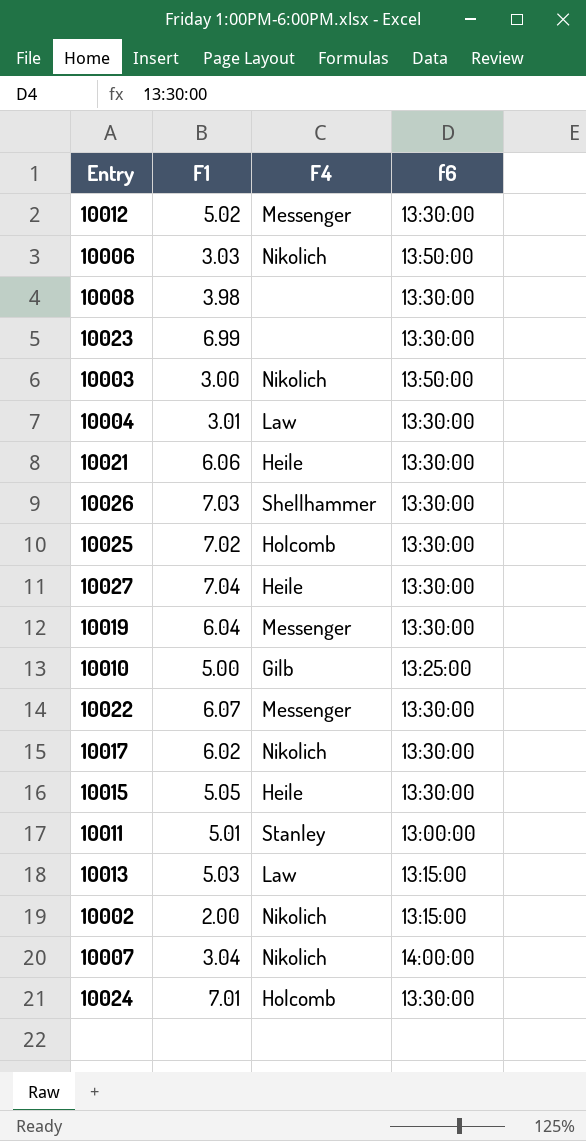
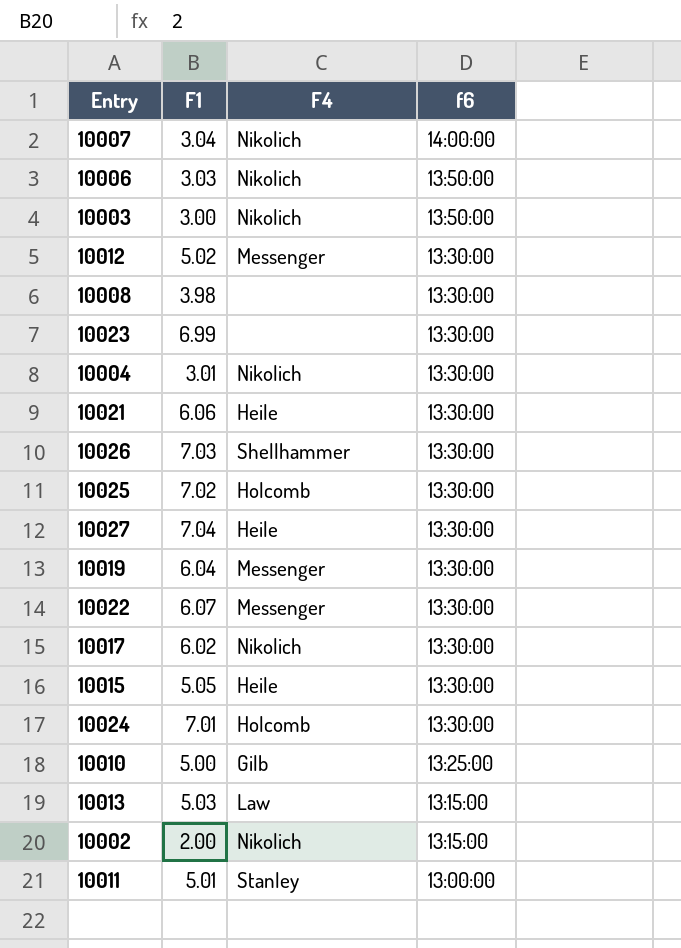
row order: none -> f6 descending
10004 | F4: Law -> Nikolich

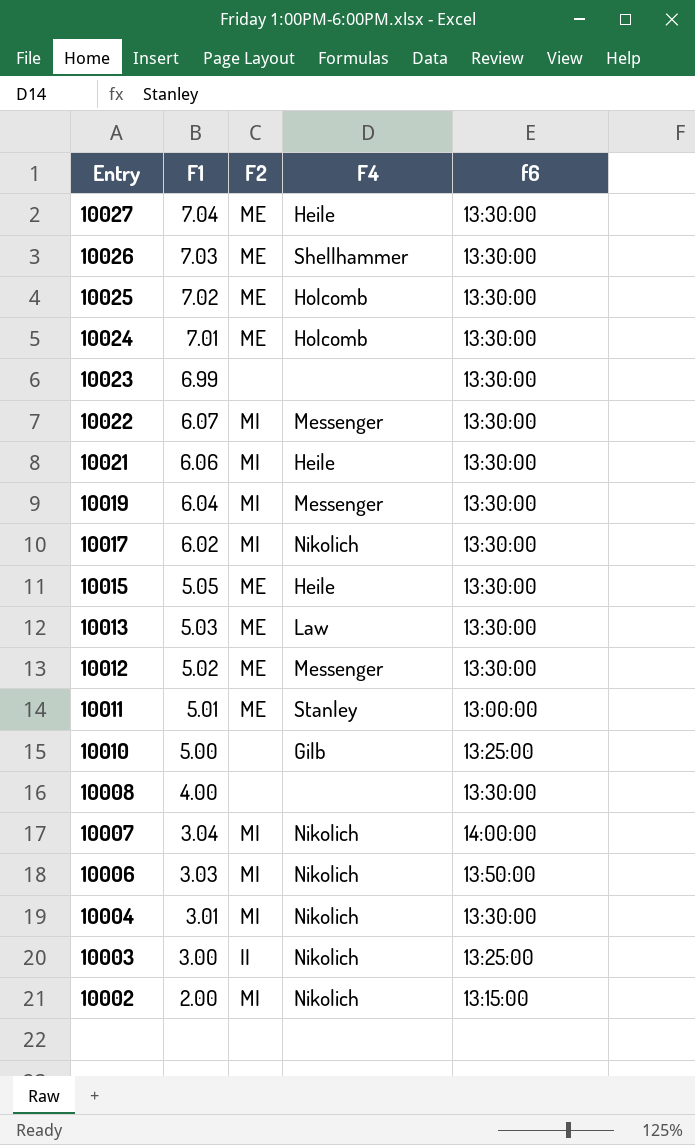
row order: f6 descending -> Entry descending
column F2 | position: none -> 3
10013 | f6: 13:15:00 -> 13:30:00
10008 | F1: 3.98 -> 4.00
10003 | f6: 13:50:00 -> 13:25:00

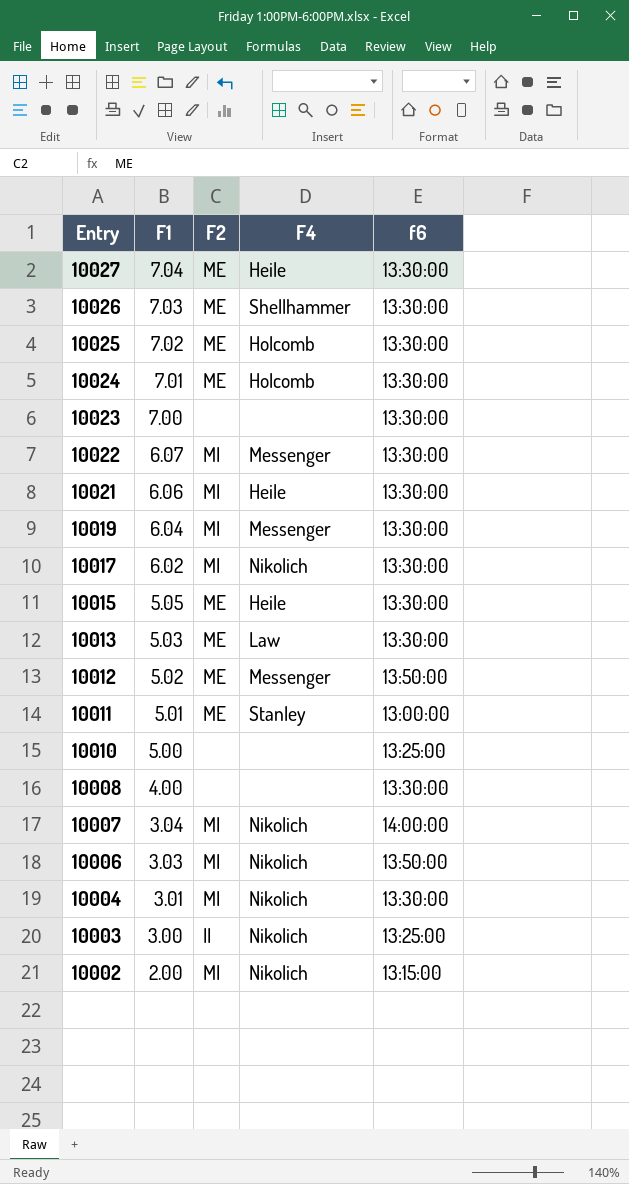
10023 | F1: 6.99 -> 7.00
10012 | f6: 13:30:00 -> 13:50:00
10010 | F4: Gilb -> none

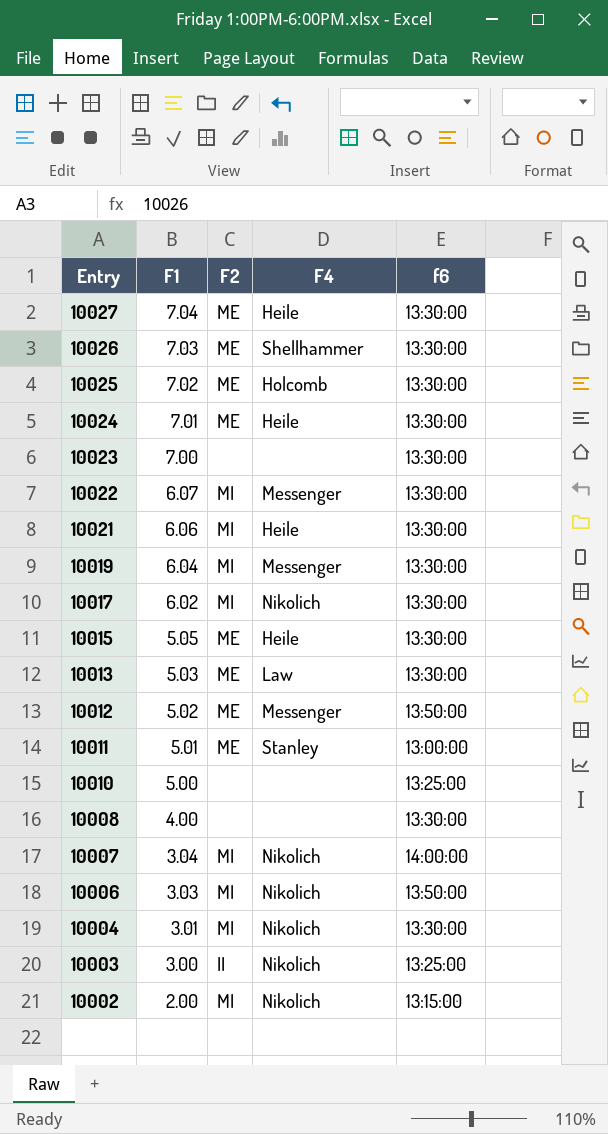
10024 | F4: Holcomb -> Heile

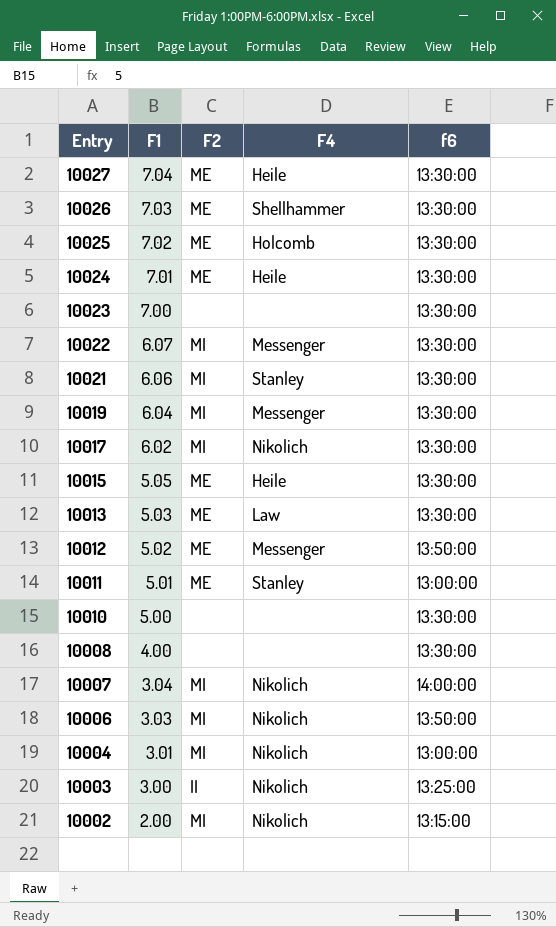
10021 | F4: Heile -> Stanley
10010 | f6: 13:25:00 -> 13:30:00
10004 | f6: 13:30:00 -> 13:00:00

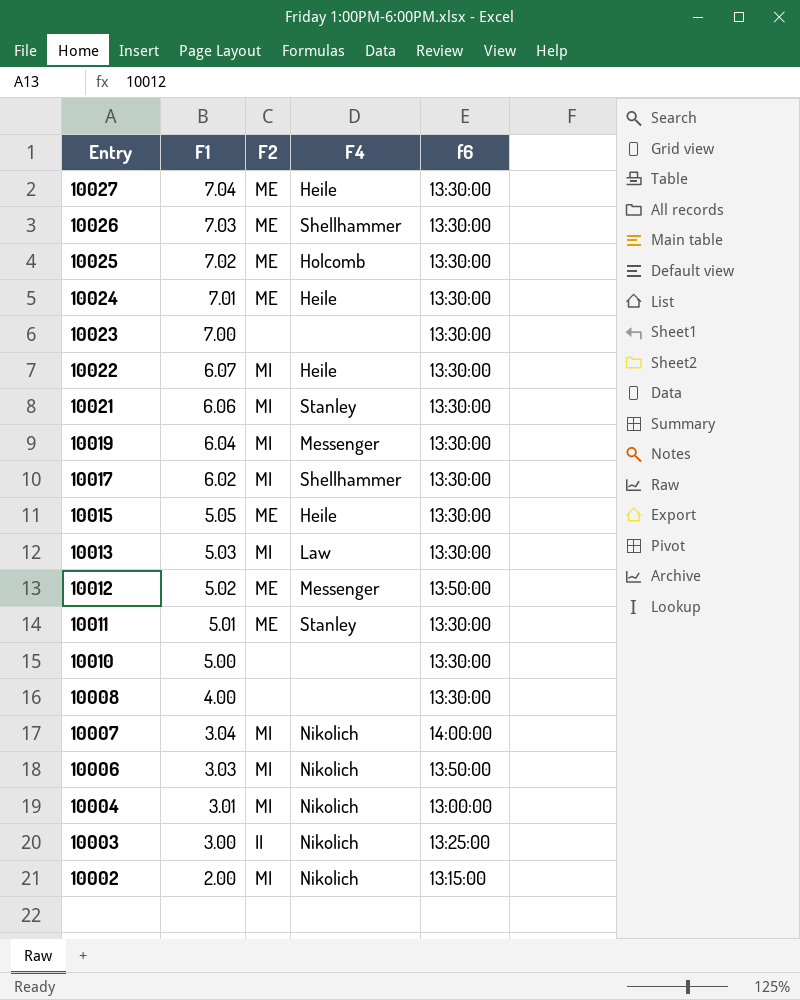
10022 | F4: Messenger -> Heile
10017 | F4: Nikolich -> Shellhammer
10013 | F2: ME -> MI
10011 | f6: 13:00:00 -> 13:30:00

